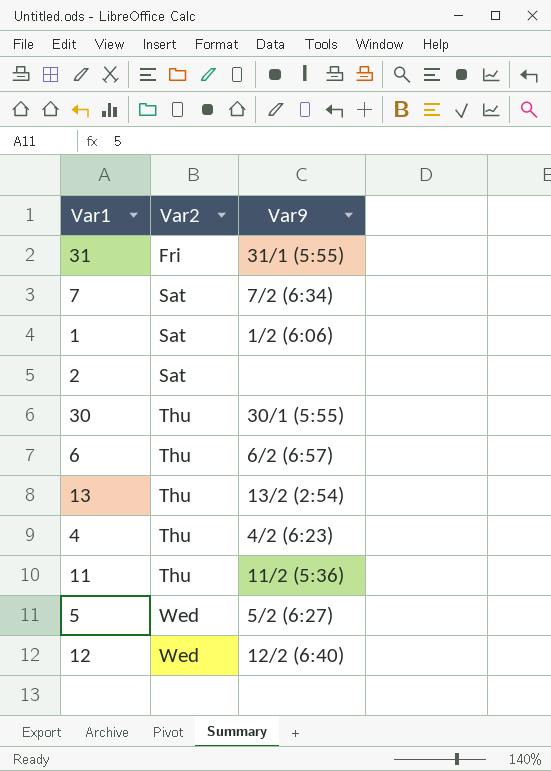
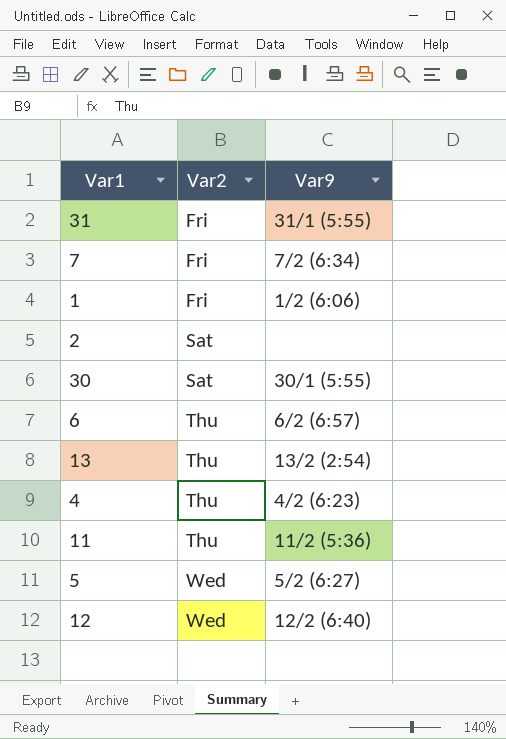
7 | Var2: Sat -> Fri
1 | Var2: Sat -> Fri
30 | Var2: Thu -> Sat

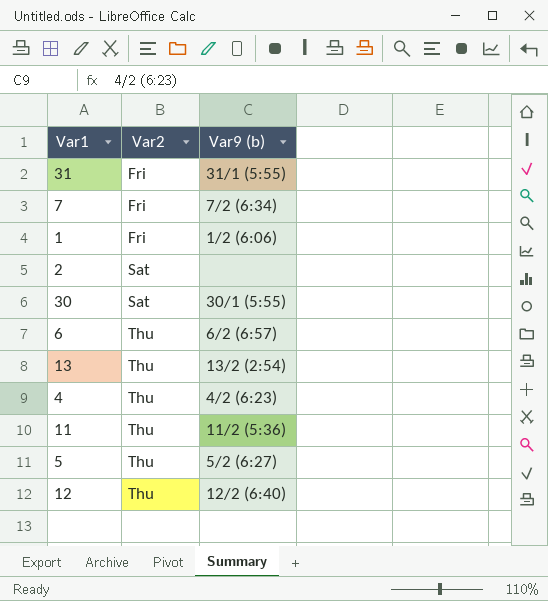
column name: Var9 -> Var9 (b)
5 | Var2: Wed -> Thu
12 | Var2: Wed -> Thu

